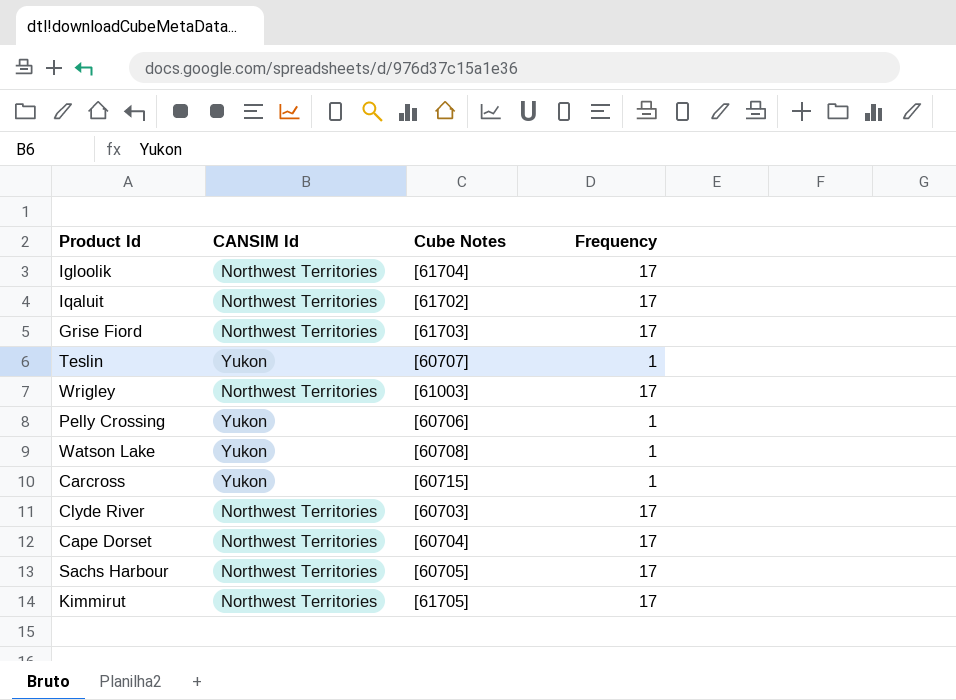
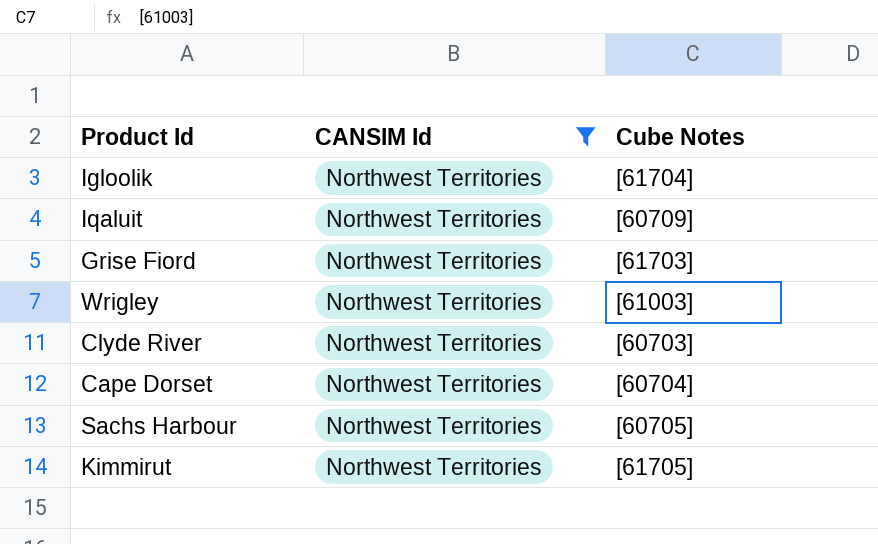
filter: none -> CANSIM Id = Northwest Territories
column Frequency | position: 4 -> none
Iqaluit | Cube Notes: [61702] -> [60709]

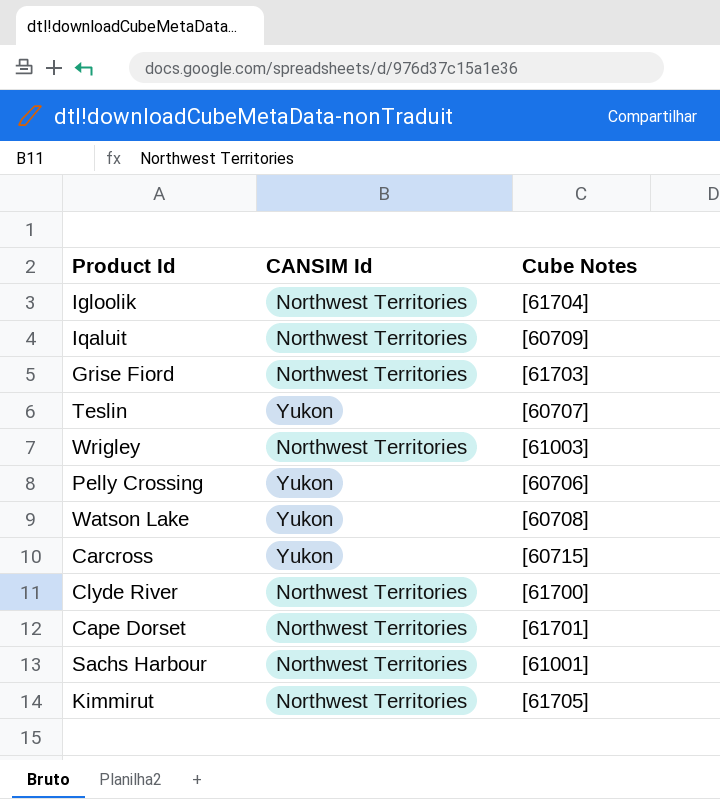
filter: CANSIM Id = Northwest Territories -> none
Clyde River | Cube Notes: [60703] -> [61700]
Cape Dorset | Cube Notes: [60704] -> [61701]
Sachs Harbour | Cube Notes: [60705] -> [61001]

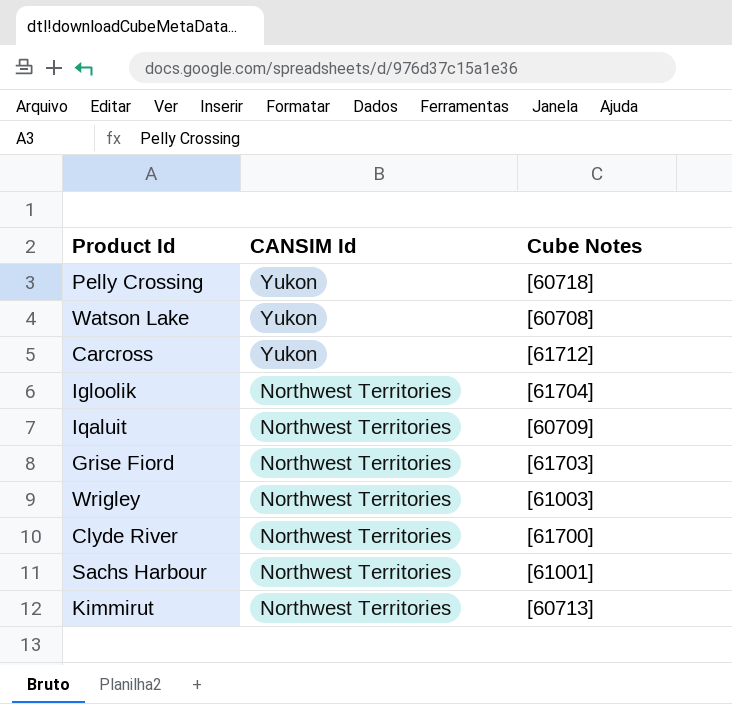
row order: none -> CANSIM Id descending
row Teslin: Yukon | [60707] -> none
row Cape Dorset: Northwest Territories | [61701] -> none
Pelly Crossing | Cube Notes: [60706] -> [60718]
Carcross | Cube Notes: [60715] -> [61712]
Kimmirut | Cube Notes: [61705] -> [60713]

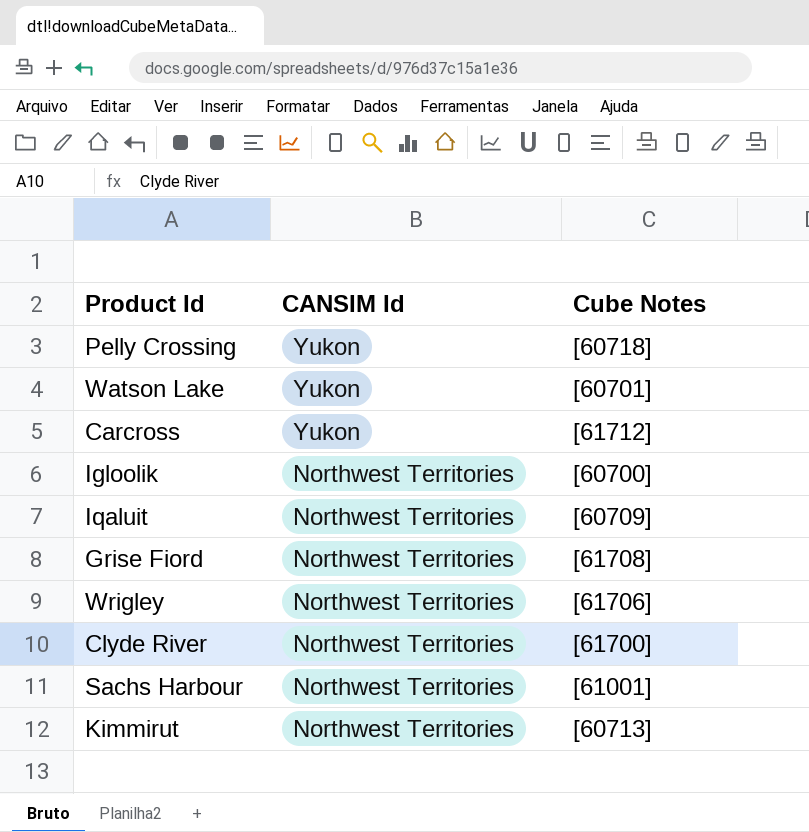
Watson Lake | Cube Notes: [60708] -> [60701]
Igloolik | Cube Notes: [61704] -> [60700]
Grise Fiord | Cube Notes: [61703] -> [61708]
Wrigley | Cube Notes: [61003] -> [61706]

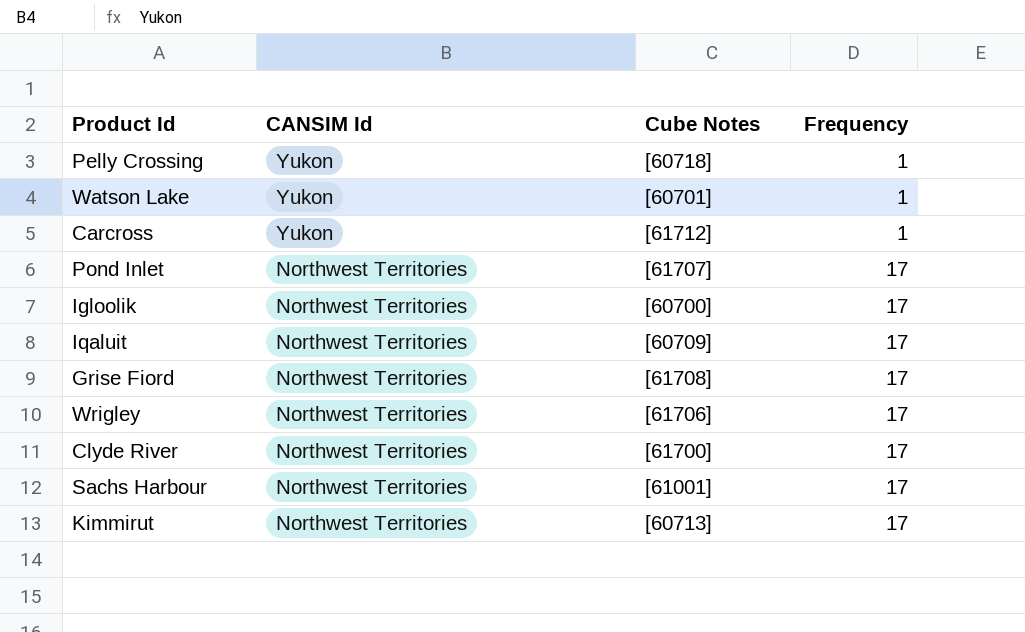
column Frequency | position: none -> 4
row Pond Inlet: none -> Northwest Territories | [61707] | 17

